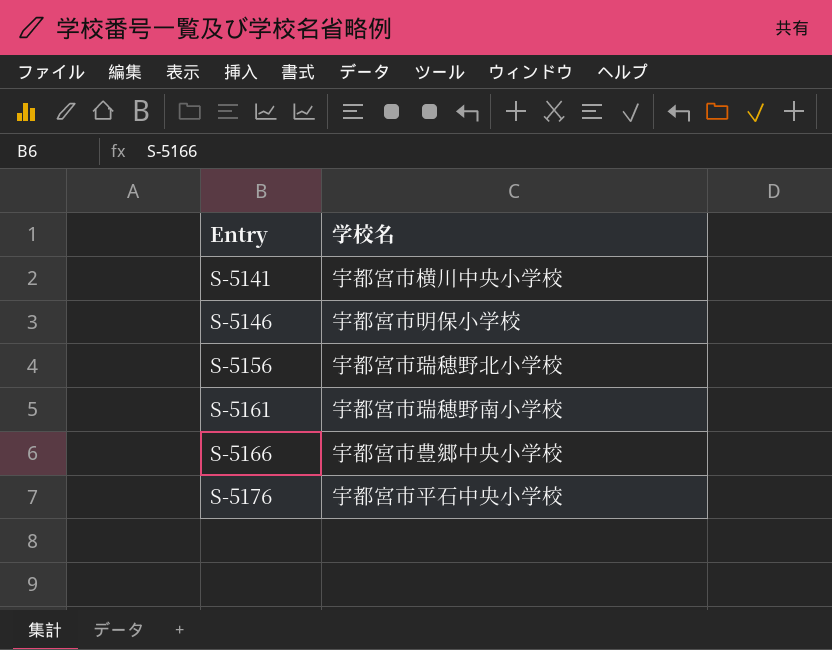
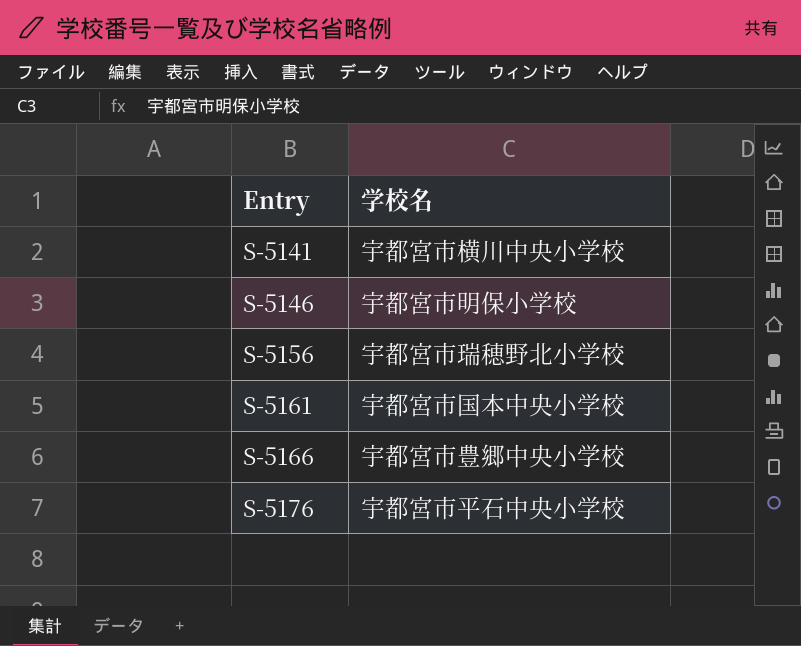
S-5161 | 学校名: 宇都宮市瑞穂野南小学校 -> 宇都宮市国本中央小学校

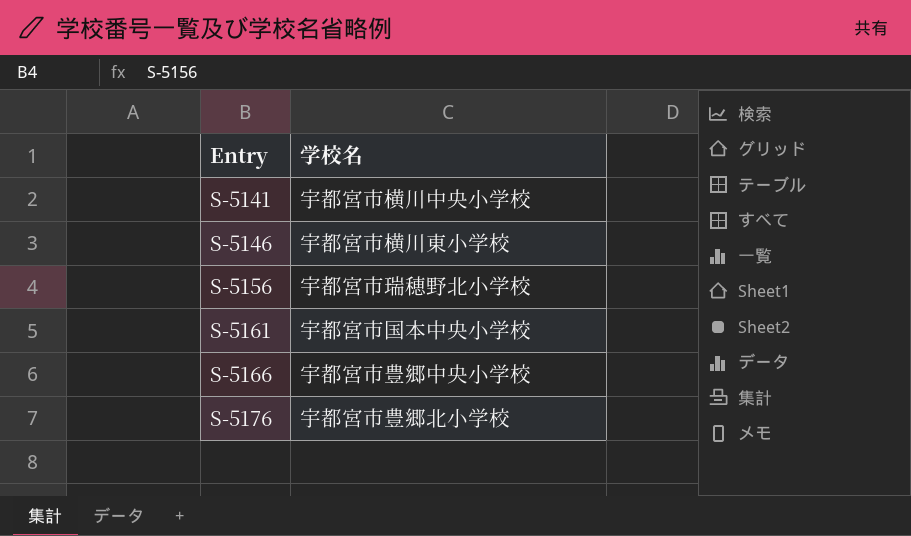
S-5146 | 学校名: 宇都宮市明保小学校 -> 宇都宮市横川東小学校
S-5176 | 学校名: 宇都宮市平石中央小学校 -> 宇都宮市豊郷北小学校

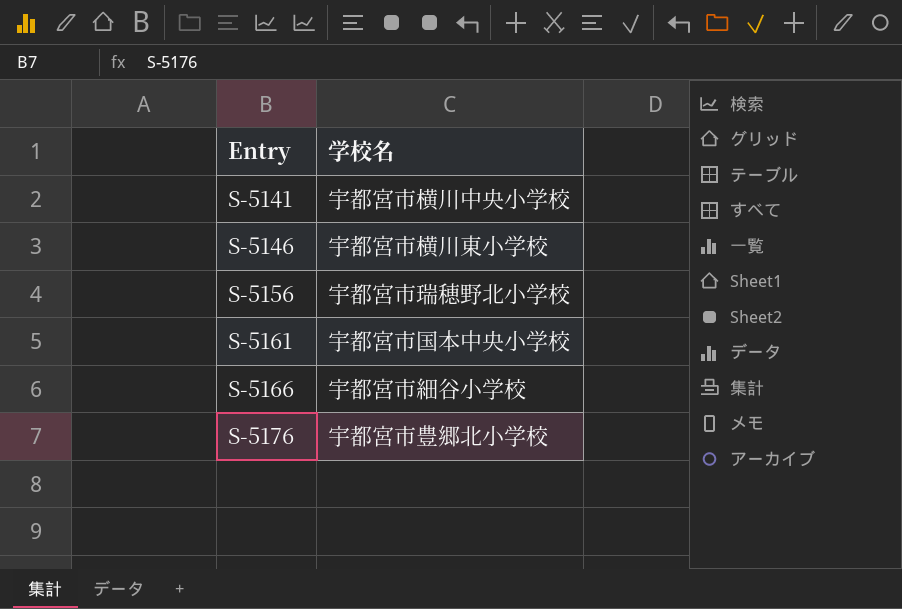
S-5166 | 学校名: 宇都宮市豊郷中央小学校 -> 宇都宮市細谷小学校

